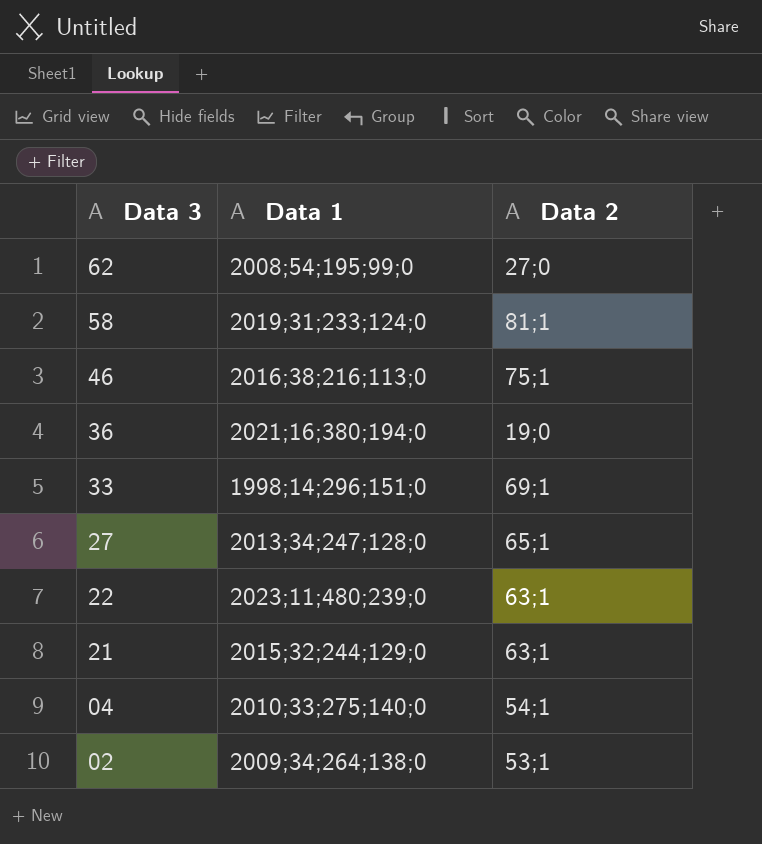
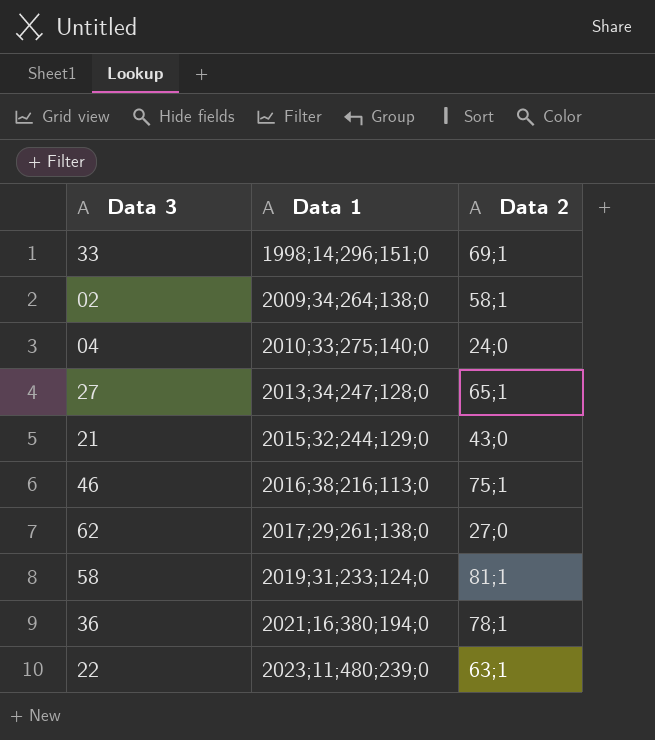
row order: Data 3 descending -> Data 1 ascending
02 | Data 2: 53;1 -> 58;1
04 | Data 2: 54;1 -> 24;0
21 | Data 2: 63;1 -> 43;0
62 | Data 1: 2008;54;195;99;0 -> 2017;29;261;138;0
36 | Data 2: 19;0 -> 78;1

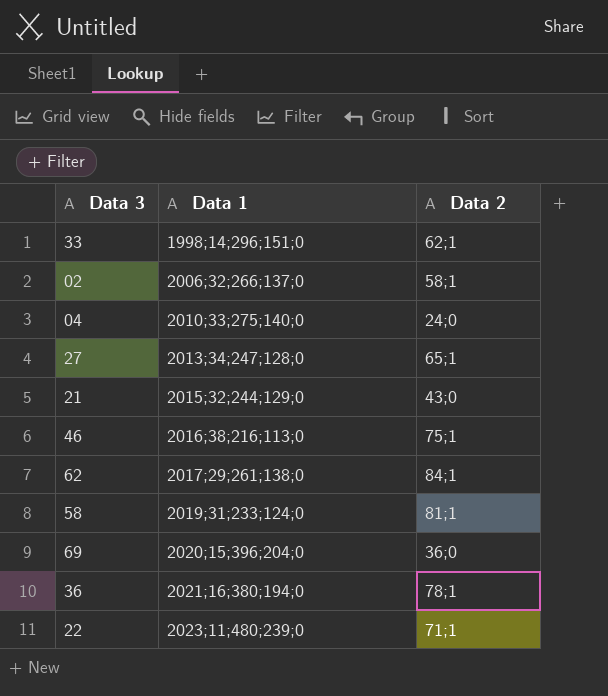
33 | Data 2: 69;1 -> 62;1
02 | Data 1: 2009;34;264;138;0 -> 2006;32;266;137;0
62 | Data 2: 27;0 -> 84;1
row 69: none -> 2020;15;396;204;0 | 36;0
22 | Data 2: 63;1 -> 71;1

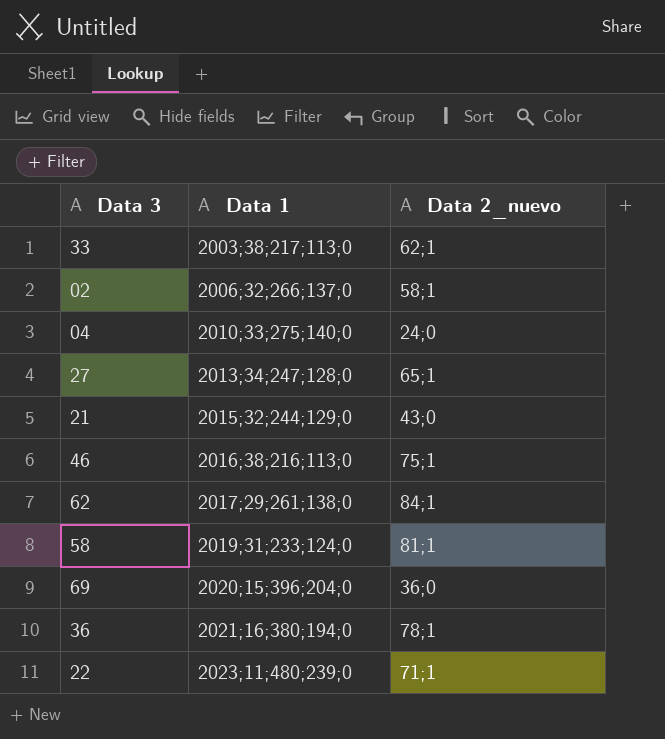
column name: Data 2 -> Data 2_nuevo
33 | Data 1: 1998;14;296;151;0 -> 2003;38;217;113;0

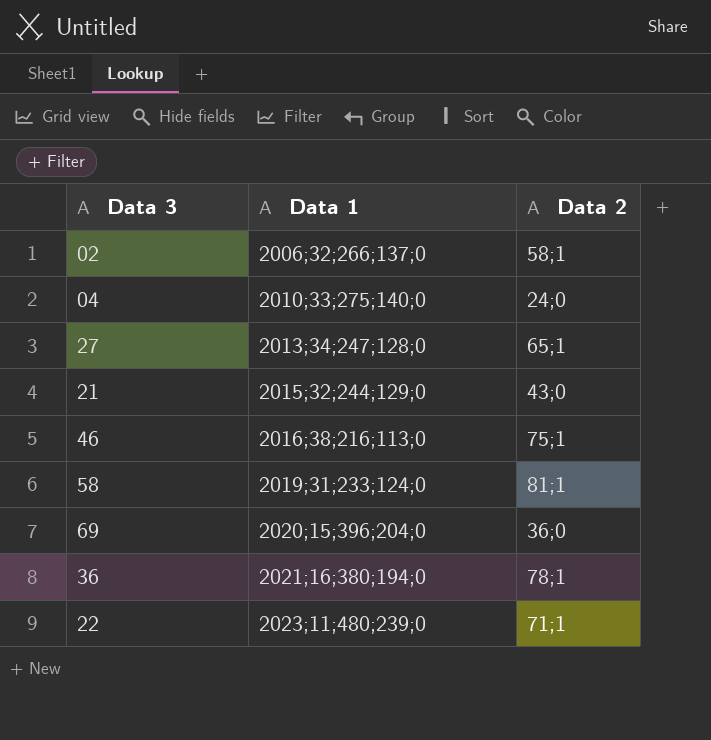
column name: Data 2_nuevo -> Data 2
row 33: 2003;38;217;113;0 | 62;1 -> none
row 62: 2017;29;261;138;0 | 84;1 -> none

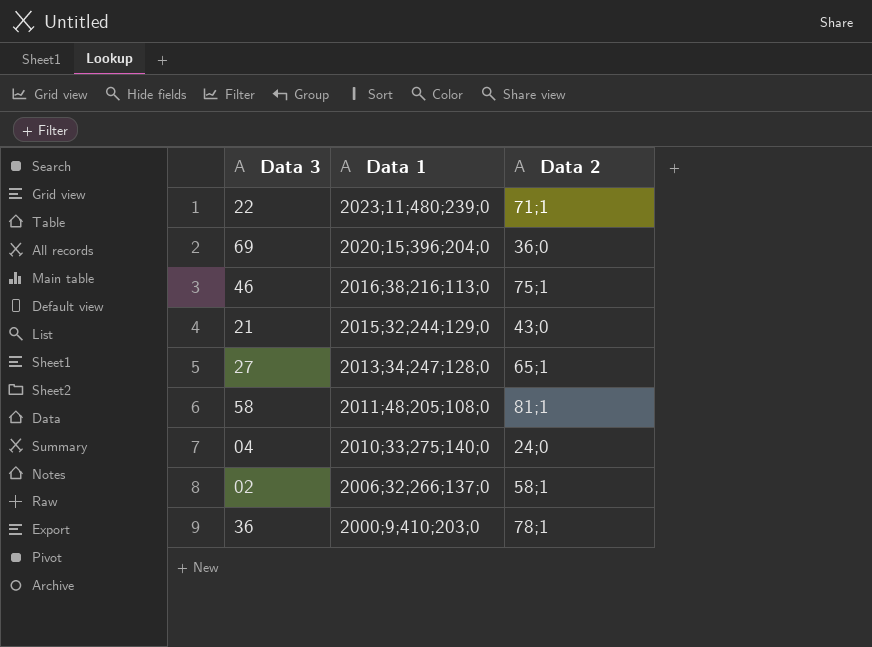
row order: Data 1 ascending -> Data 1 descending
58 | Data 1: 2019;31;233;124;0 -> 2011;48;205;108;0
36 | Data 1: 2021;16;380;194;0 -> 2000;9;410;203;0

